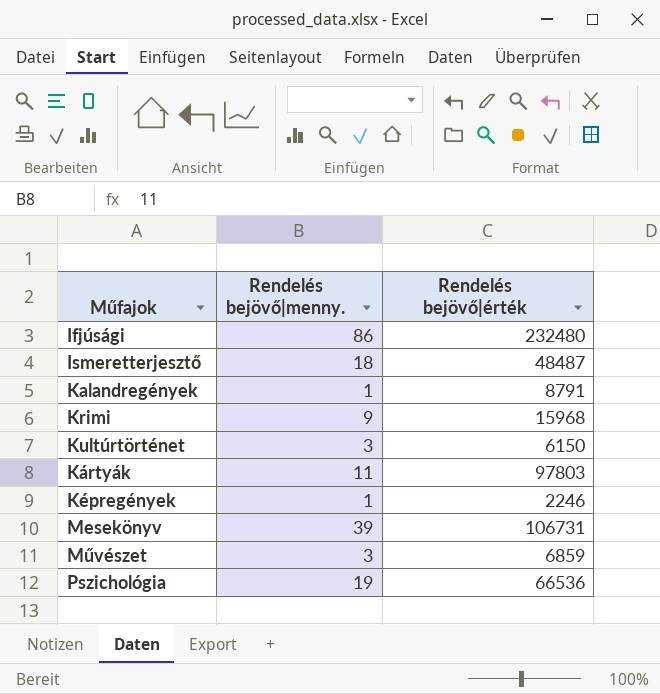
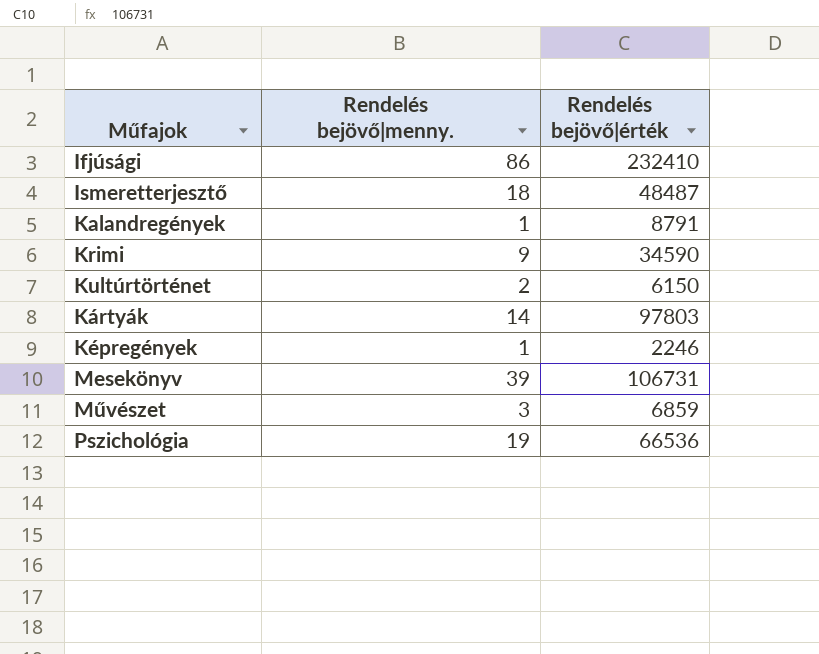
Ifjúsági | Rendelés bejövő|érték: 232480 -> 232410
Krimi | Rendelés bejövő|érték: 15968 -> 34590
Kultúrtörténet | Rendelés bejövő|menny.: 3 -> 2
Kártyák | Rendelés bejövő|menny.: 11 -> 14

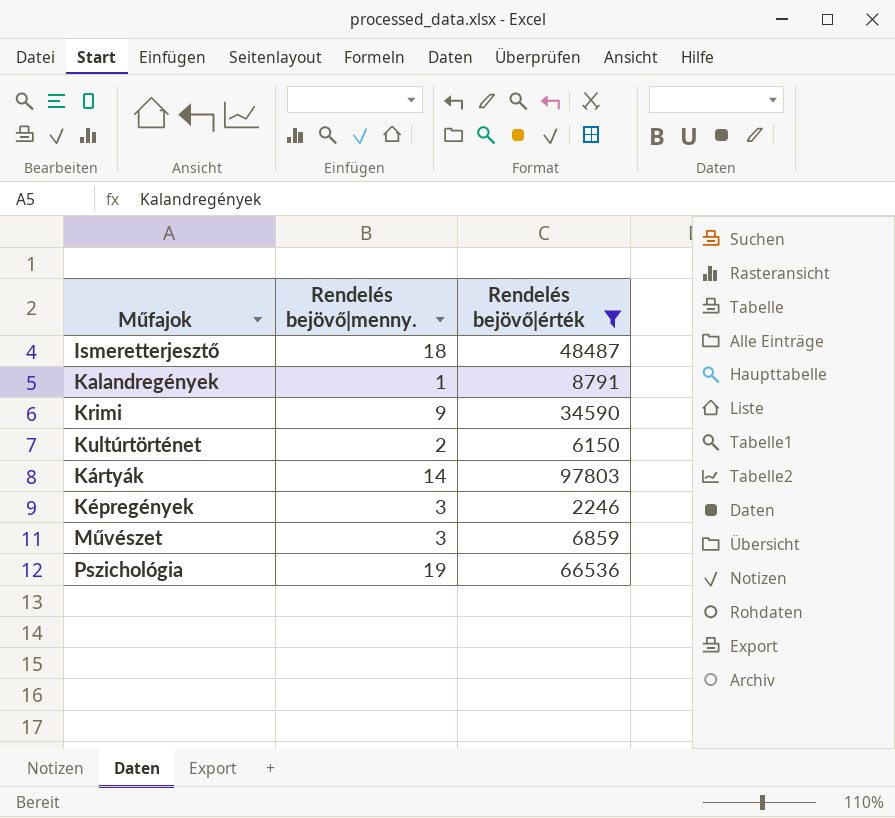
filter: none -> Rendelés bejövő|érték <= 97803
Képregények | Rendelés bejövő|menny.: 1 -> 3

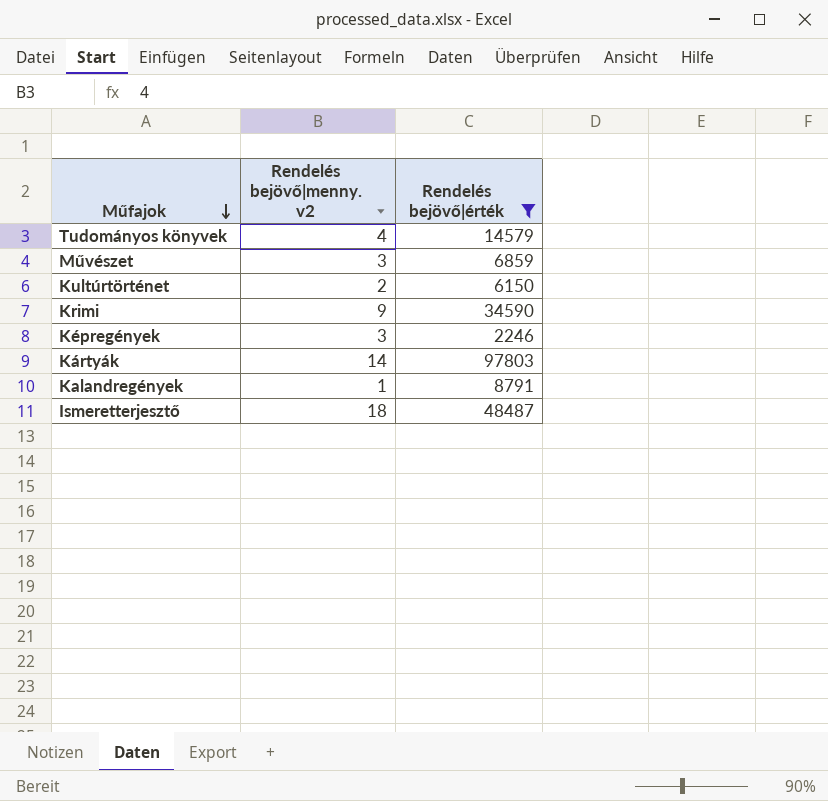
row order: none -> Műfajok descending
column name: Rendelés bejövő|menny. -> Rendelés bejövő|menny. v2
row Pszichológia: 19 | 66536 -> none
row Tudományos könyvek: none -> 4 | 14579

